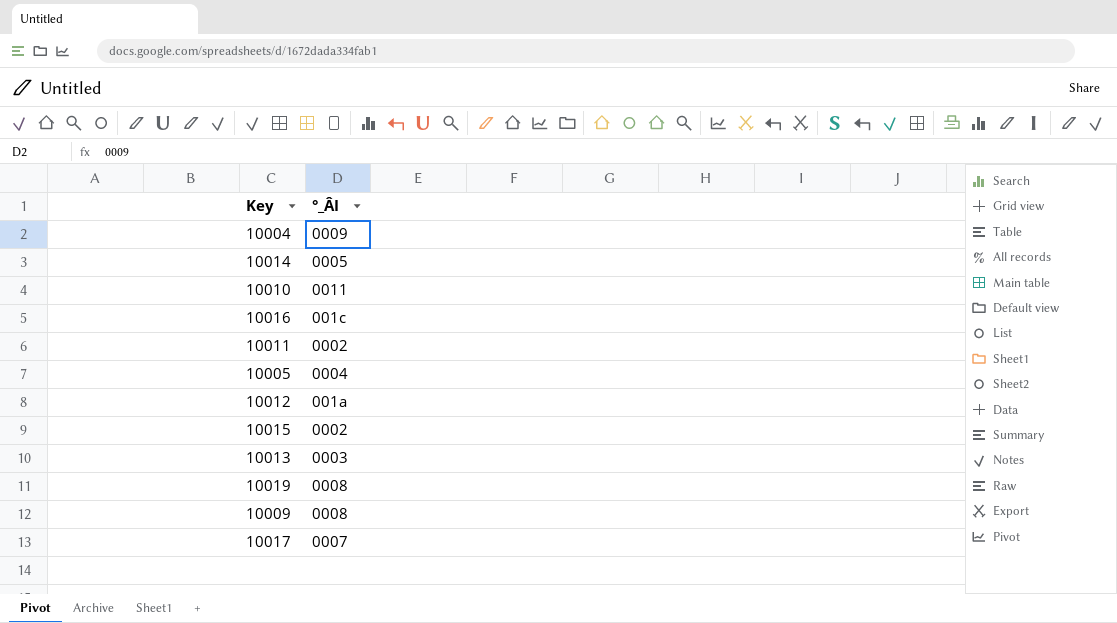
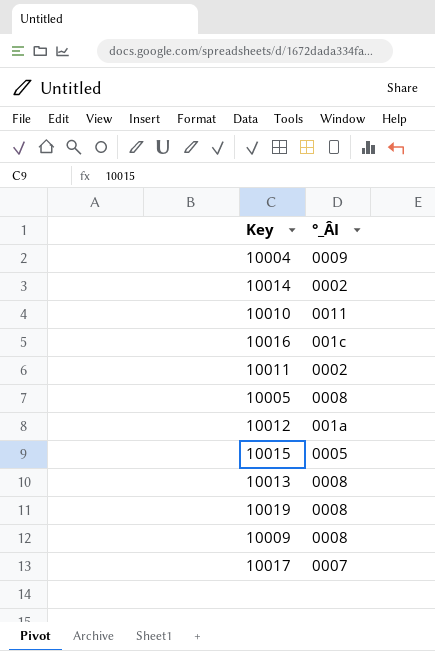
10014 | °_ÂI: 0005 -> 0002
10005 | °_ÂI: 0004 -> 0008
10015 | °_ÂI: 0002 -> 0005
10013 | °_ÂI: 0003 -> 0008

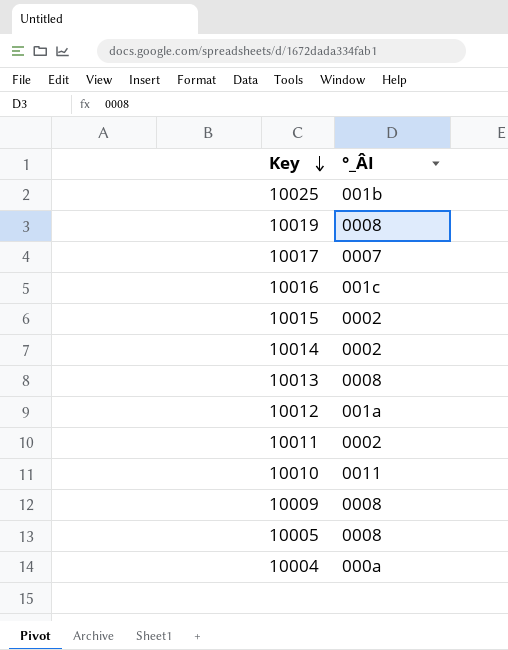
row order: none -> Key descending
row 10025: none -> 001b
10015 | °_ÂI: 0005 -> 0002
10004 | °_ÂI: 0009 -> 000a

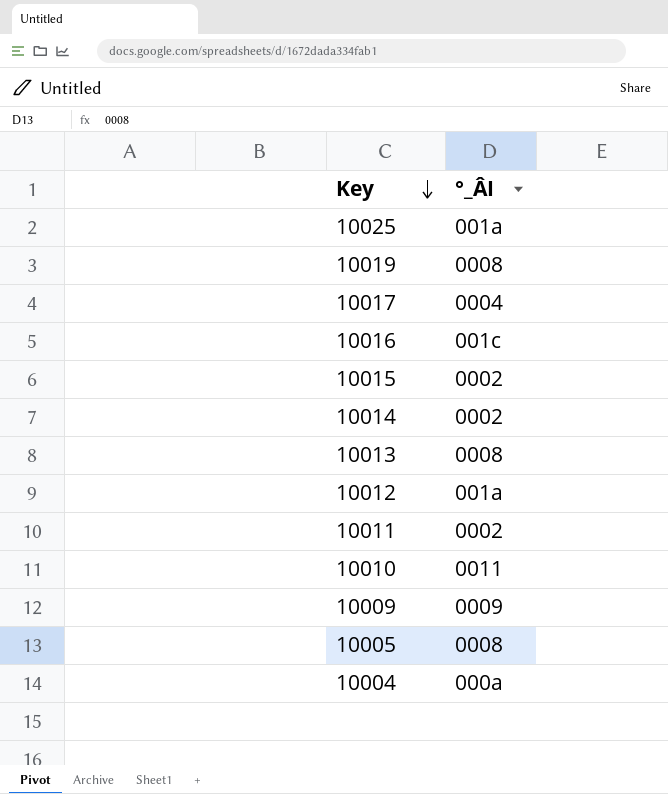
10025 | °_ÂI: 001b -> 001a
10017 | °_ÂI: 0007 -> 0004
10009 | °_ÂI: 0008 -> 0009

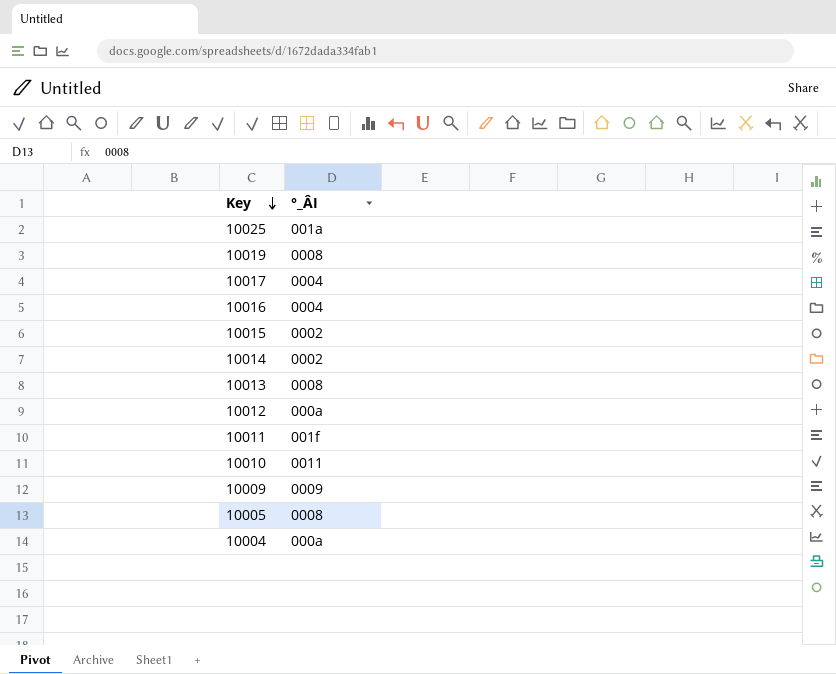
10016 | °_ÂI: 001c -> 0004
10012 | °_ÂI: 001a -> 000a
10011 | °_ÂI: 0002 -> 001f

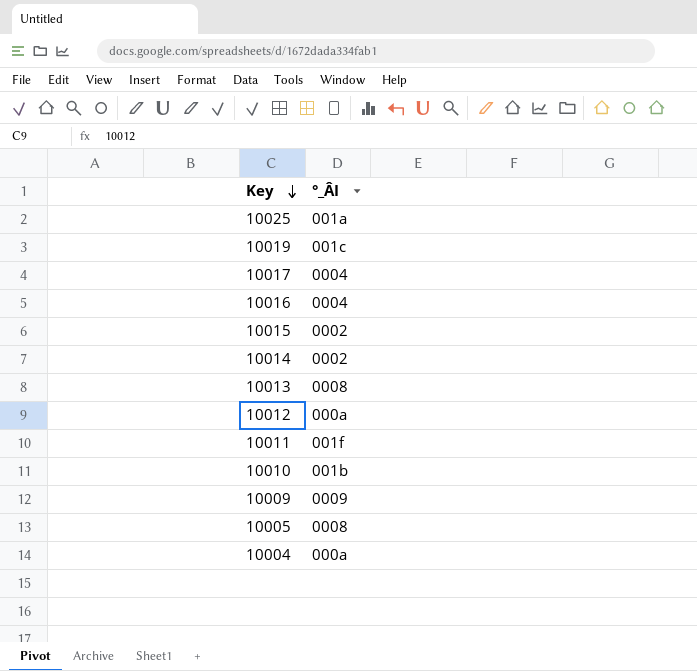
10019 | °_ÂI: 0008 -> 001c
10010 | °_ÂI: 0011 -> 001b

